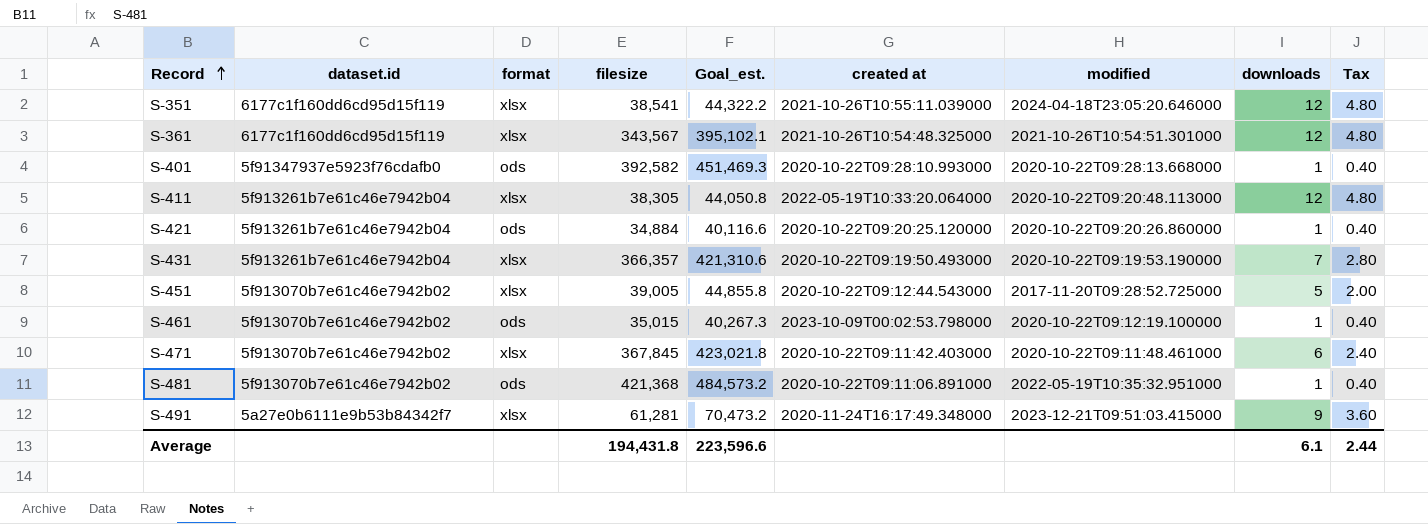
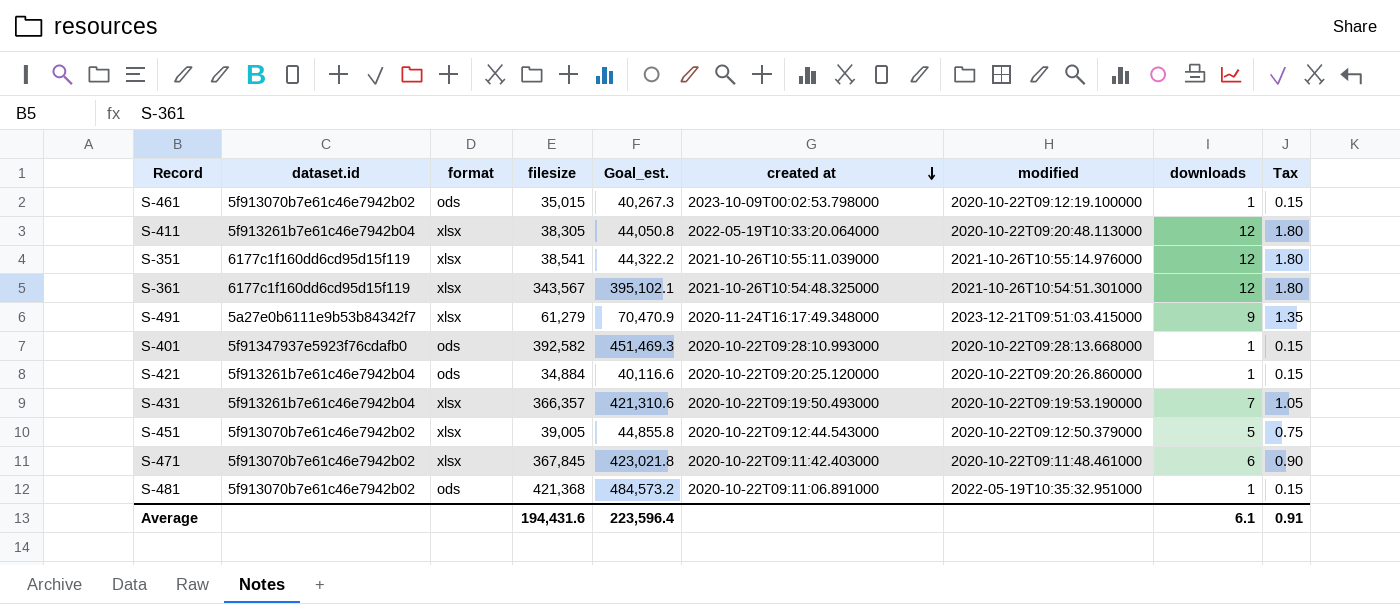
row order: Record ascending -> created at descending
column Tax | formula: [downloads] * 0.4 -> [downloads] * 0.15
S-351 | modified: 2024-04-18T23:05:20.646000 -> 2021-10-26T10:55:14.976000
S-491 | filesize: 61,281 -> 61,279
S-491 | Goal_est.: 70,473.2 -> 70,470.9
S-451 | modified: 2017-11-20T09:28:52.725000 -> 2020-10-22T09:12:50.379000
Average | filesize: 194,431.8 -> 194,431.6
Average | Goal_est.: 223,596.6 -> 223,596.4
Average | Tax: 2.44 -> 0.91

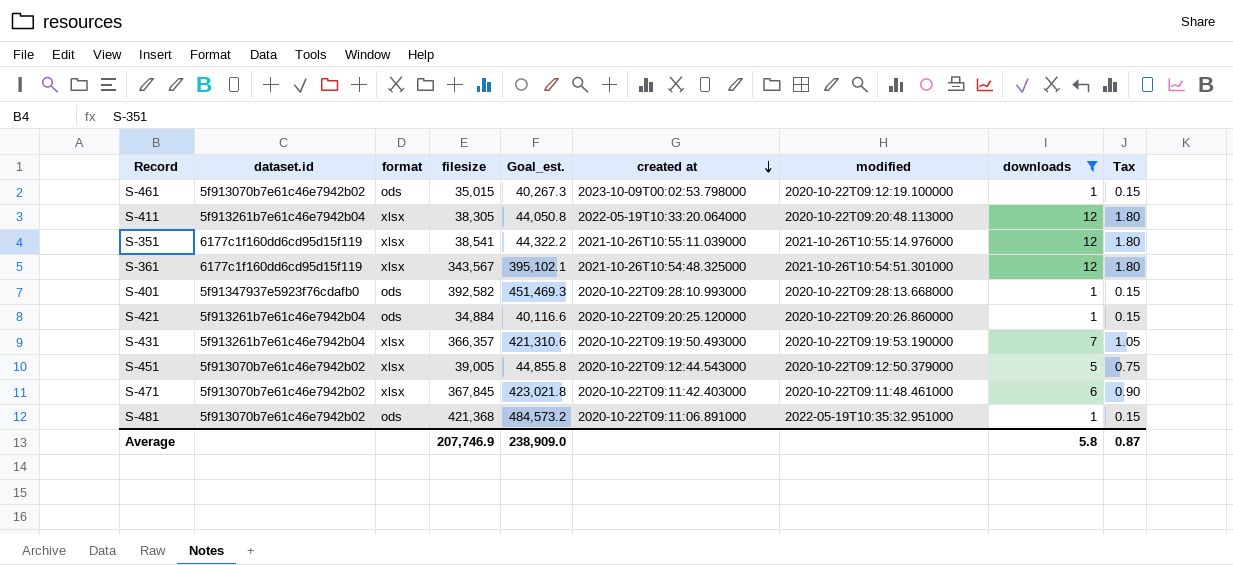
filter: none -> downloads != 9
Average | filesize: 194,431.6 -> 207,746.9
Average | Goal_est.: 223,596.4 -> 238,909.0
Average | downloads: 6.1 -> 5.8
Average | Tax: 0.91 -> 0.87

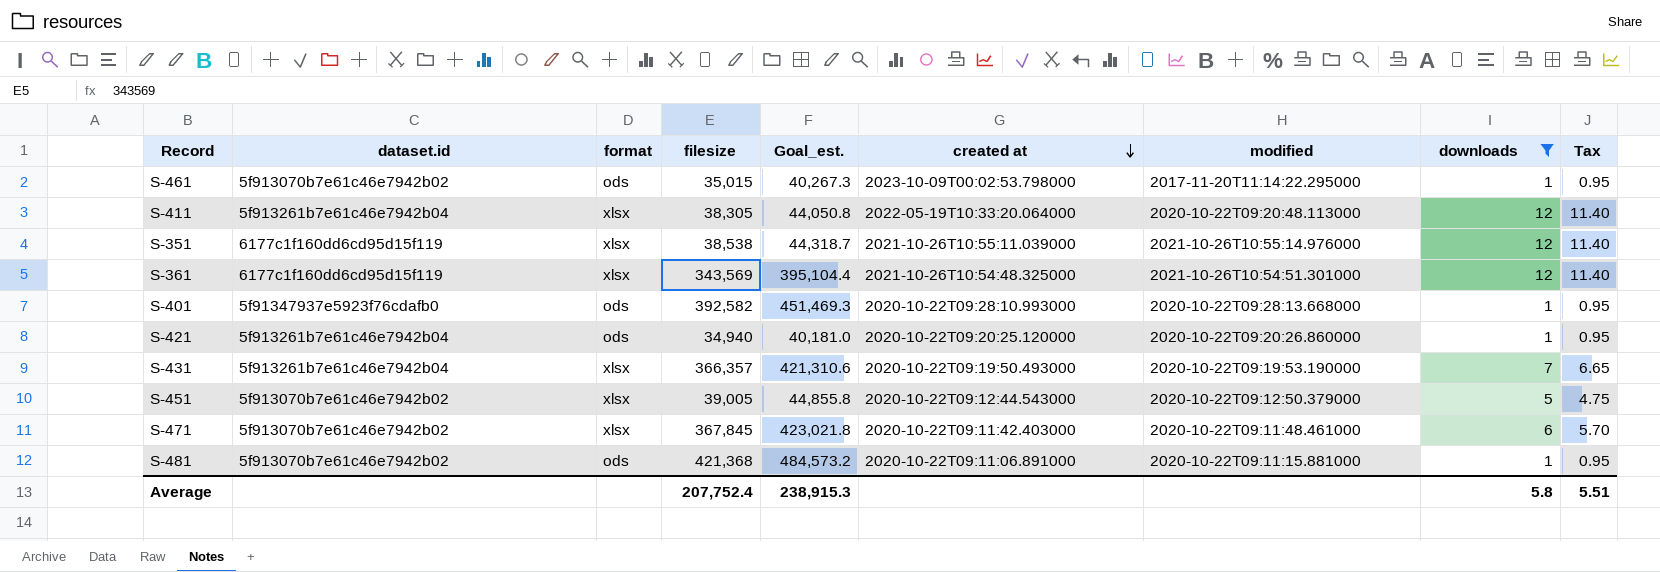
column Tax | formula: [downloads] * 0.15 -> [downloads] * 0.95
S-461 | modified: 2020-10-22T09:12:19.100000 -> 2017-11-20T11:14:22.295000
S-351 | filesize: 38,541 -> 38,538
S-351 | Goal_est.: 44,322.2 -> 44,318.7
S-361 | filesize: 343,567 -> 343,569
S-361 | Goal_est.: 395,102.1 -> 395,104.4
S-421 | filesize: 34,884 -> 34,940
S-421 | Goal_est.: 40,116.6 -> 40,181.0
S-481 | modified: 2022-05-19T10:35:32.951000 -> 2020-10-22T09:11:15.881000
Average | filesize: 207,746.9 -> 207,752.4
Average | Goal_est.: 238,909.0 -> 238,915.3
Average | Tax: 0.87 -> 5.51

